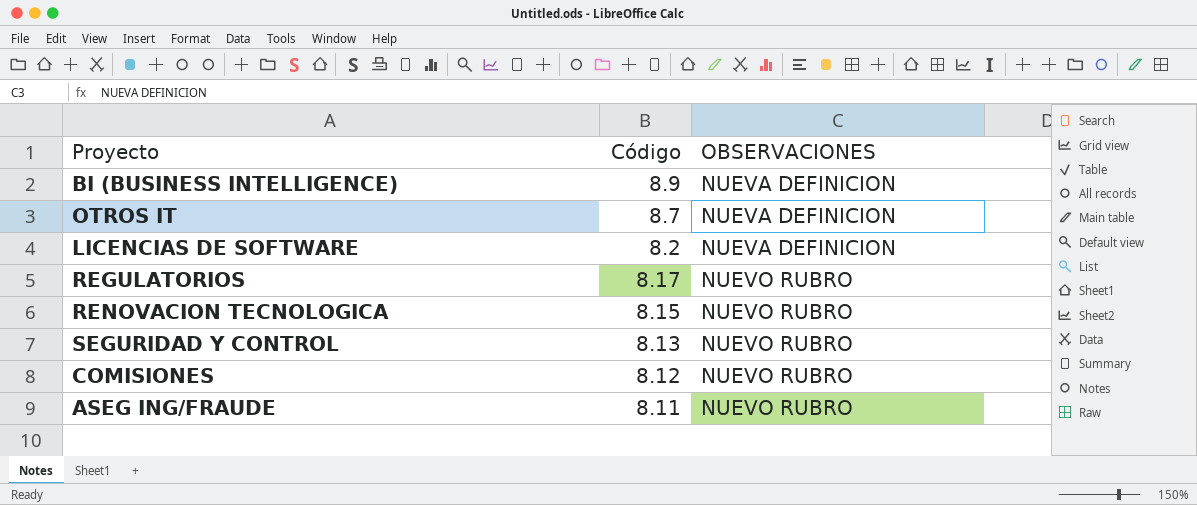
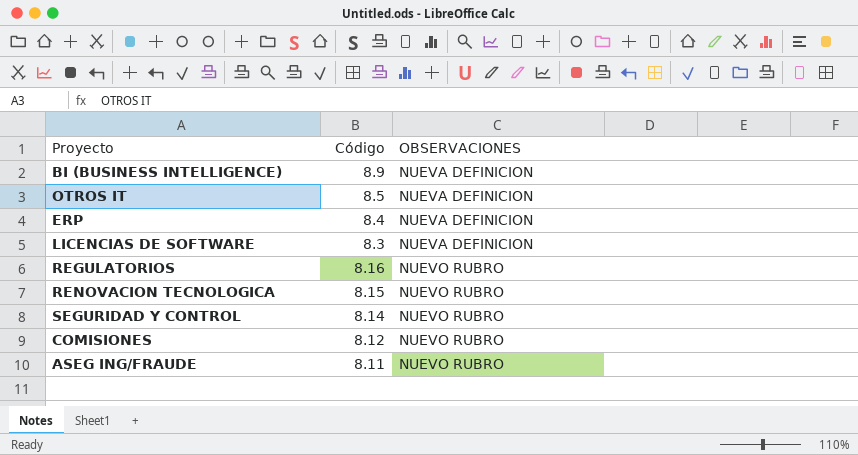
OTROS IT | Código: 8.7 -> 8.5
row ERP: none -> 8.4 | NUEVA DEFINICION
LICENCIAS DE SOFTWARE | Código: 8.2 -> 8.3
REGULATORIOS | Código: 8.17 -> 8.16
SEGURIDAD Y CONTROL | Código: 8.13 -> 8.14

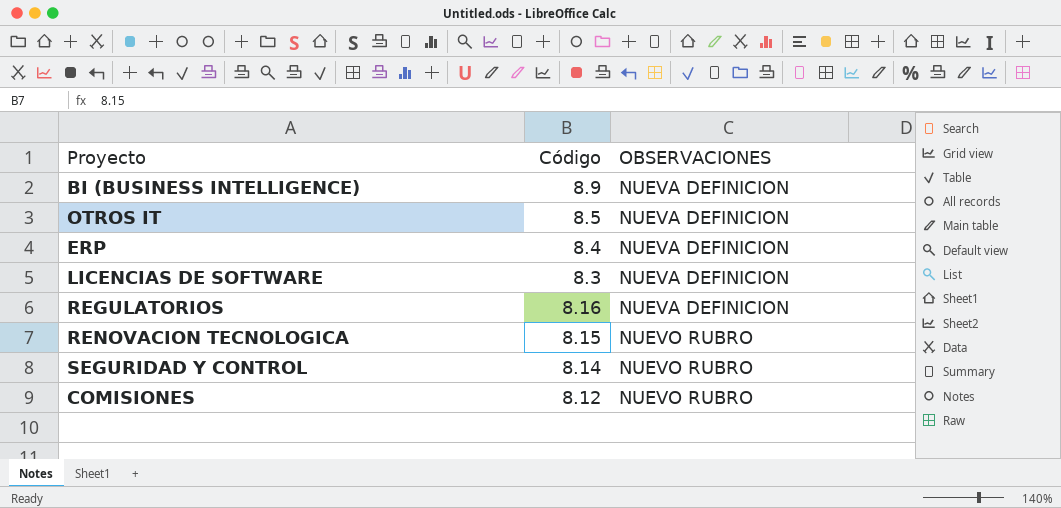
row ASEG ING/FRAUDE: 8.11 | NUEVO RUBRO -> none
REGULATORIOS | OBSERVACIONES: NUEVO RUBRO -> NUEVA DEFINICION

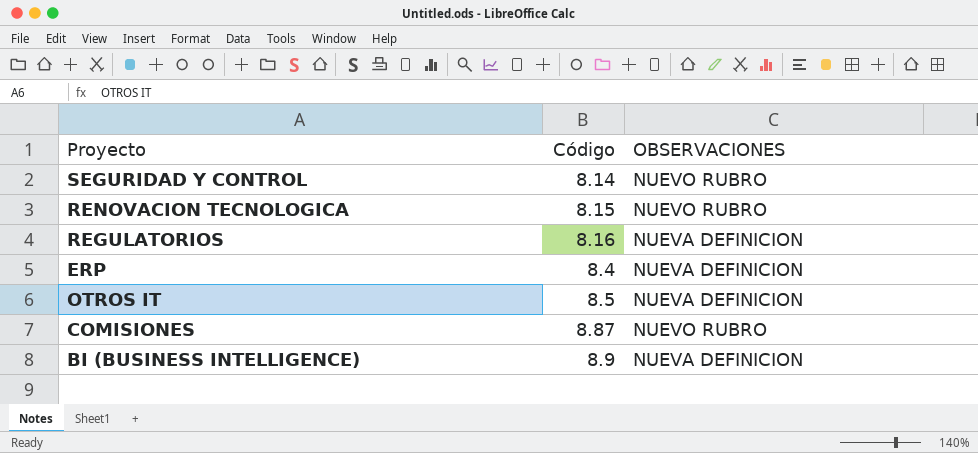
row order: Código descending -> Código ascending
row LICENCIAS DE SOFTWARE: 8.3 | NUEVA DEFINICION -> none
COMISIONES | Código: 8.12 -> 8.87

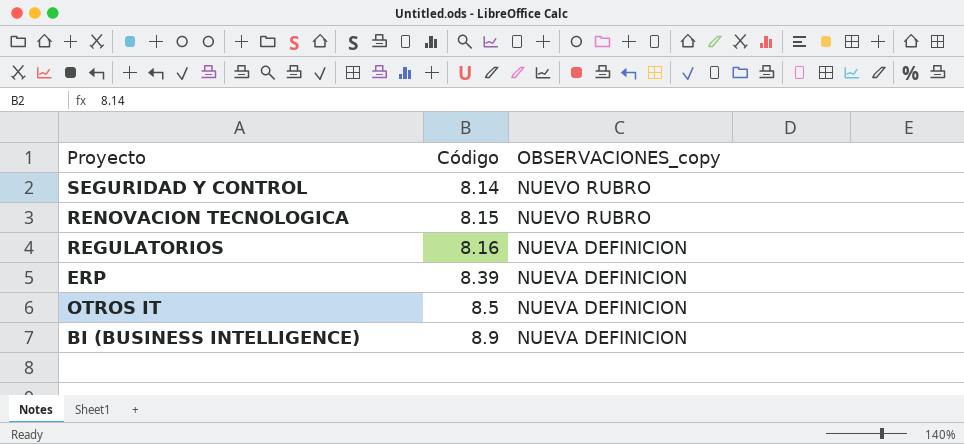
column name: OBSERVACIONES -> OBSERVACIONES_copy
row COMISIONES: 8.87 | NUEVO RUBRO -> none
ERP | Código: 8.4 -> 8.39

